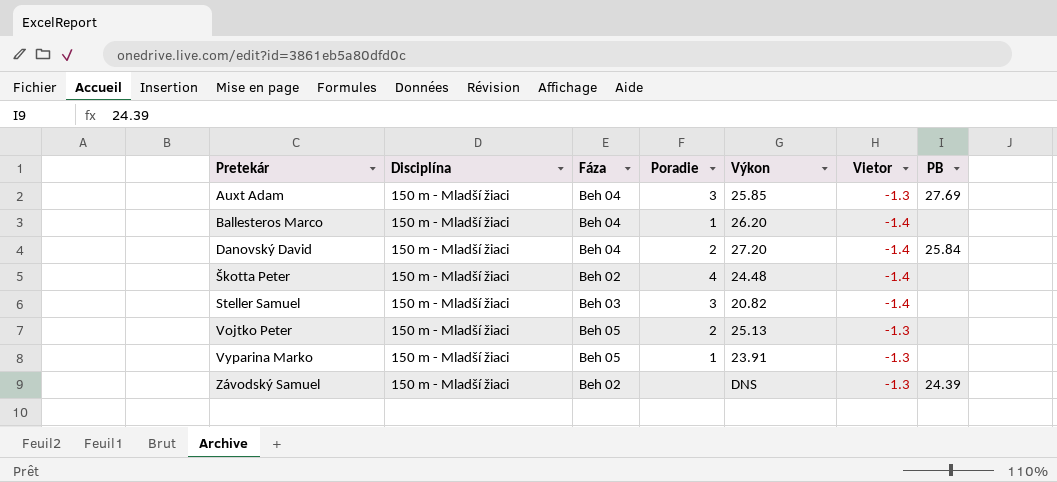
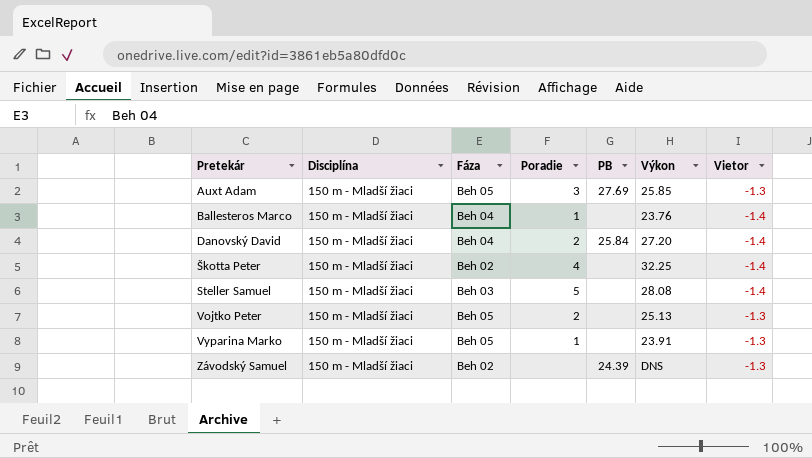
column PB | position: 7 -> 5
Auxt Adam | Fáza: Beh 04 -> Beh 05
Ballesteros Marco | Výkon: 26.20 -> 23.76
Škotta Peter | Výkon: 24.48 -> 32.25
Steller Samuel | Poradie: 3 -> 5
Steller Samuel | Výkon: 20.82 -> 28.08

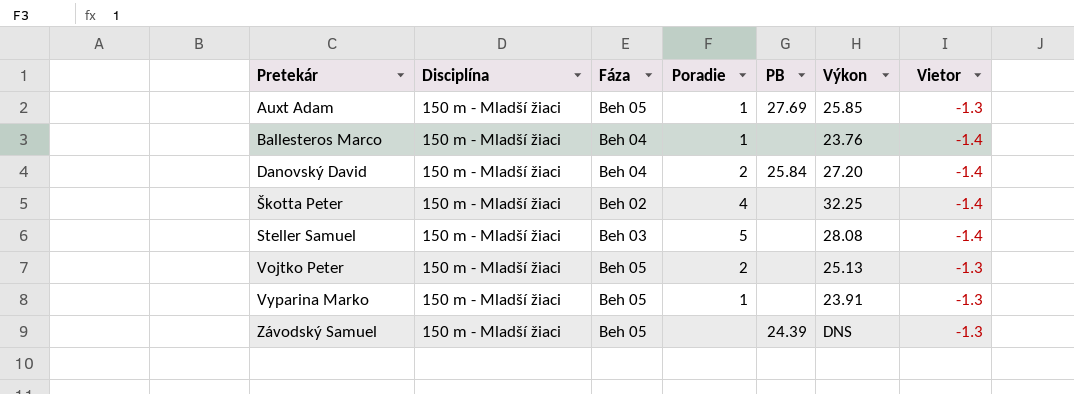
Auxt Adam | Poradie: 3 -> 1
Závodský Samuel | Fáza: Beh 02 -> Beh 05

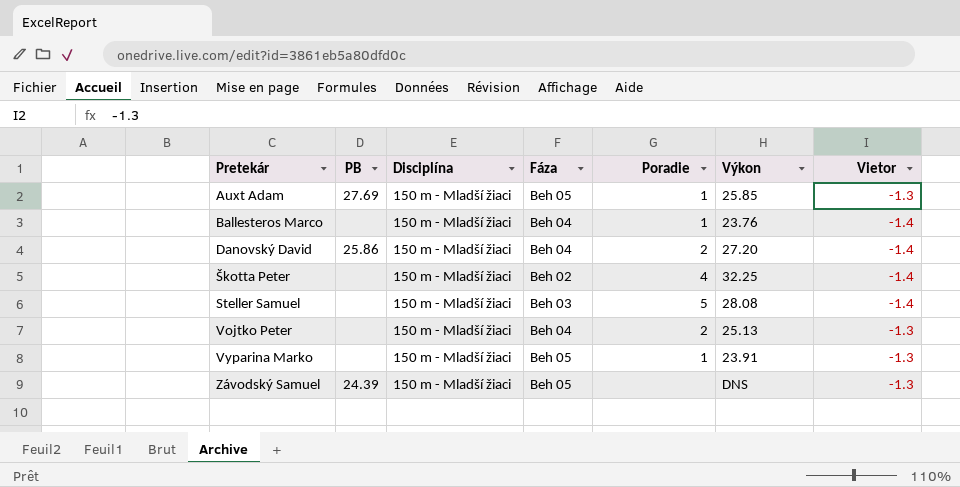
column PB | position: 5 -> 2
Danovský David | PB: 25.84 -> 25.86
Vojtko Peter | Fáza: Beh 05 -> Beh 04

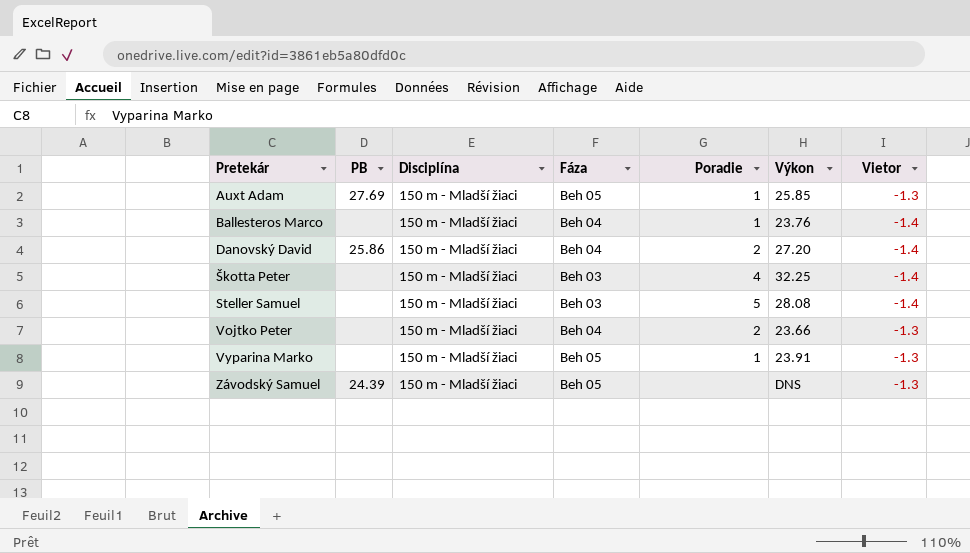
Škotta Peter | Fáza: Beh 02 -> Beh 03
Vojtko Peter | Výkon: 25.13 -> 23.66

